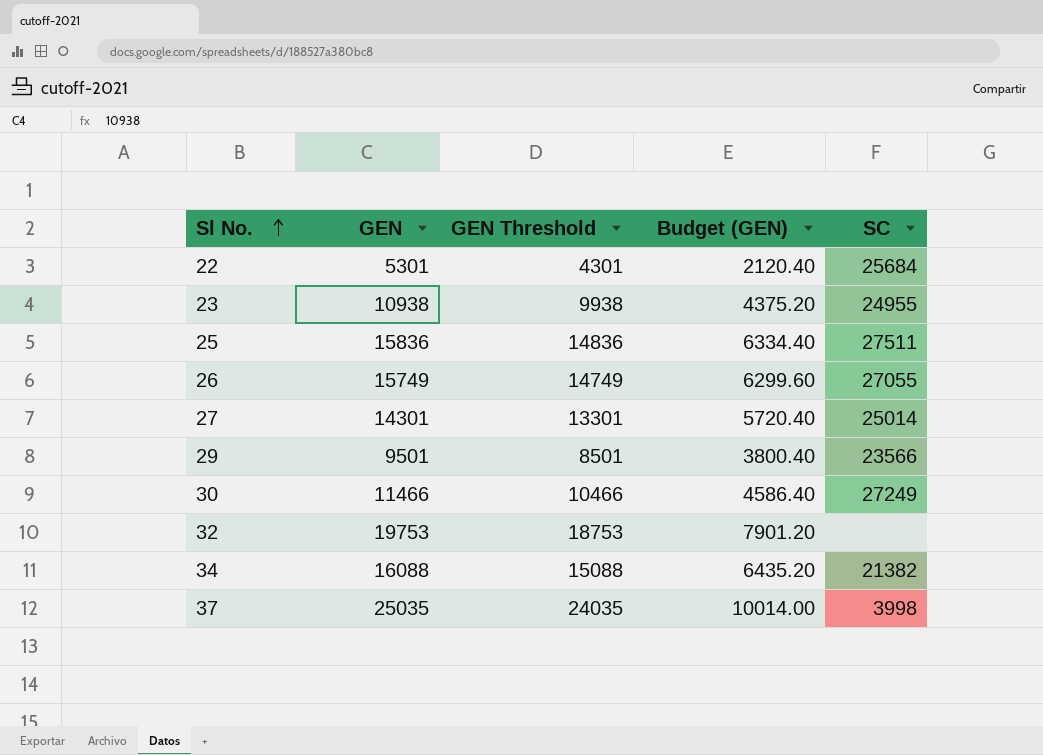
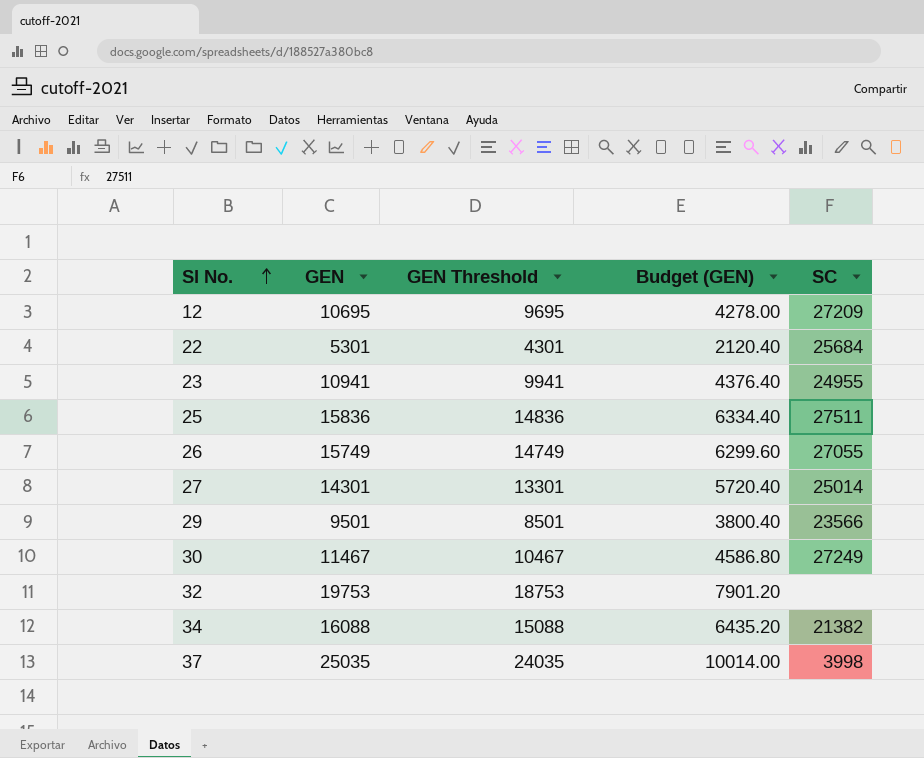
row 12: none -> 10695 | 9695 | 4278.00 | 27209
23 | GEN: 10938 -> 10941
23 | GEN Threshold: 9938 -> 9941
23 | Budget (GEN): 4375.20 -> 4376.40
30 | GEN: 11466 -> 11467
30 | GEN Threshold: 10466 -> 10467
30 | Budget (GEN): 4586.40 -> 4586.80

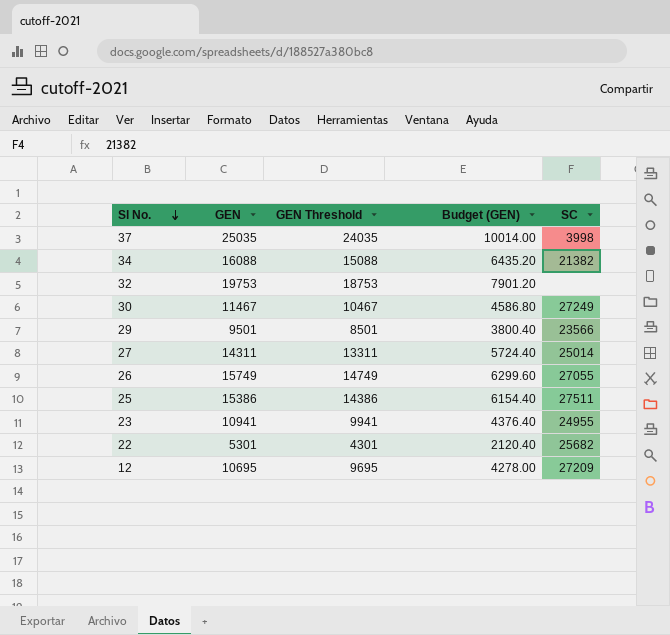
row order: Sl No. ascending -> Sl No. descending
27 | GEN: 14301 -> 14311
27 | GEN Threshold: 13301 -> 13311
27 | Budget (GEN): 5720.40 -> 5724.40
25 | GEN: 15836 -> 15386
25 | GEN Threshold: 14836 -> 14386
25 | Budget (GEN): 6334.40 -> 6154.40
22 | SC: 25684 -> 25682

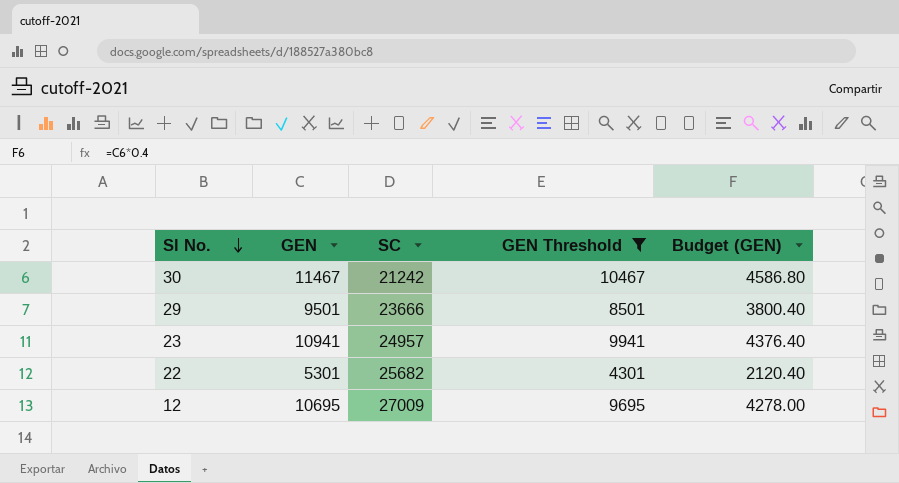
filter: none -> GEN Threshold <= 10467
column SC | position: 5 -> 3
30 | SC: 27249 -> 21242
29 | SC: 23566 -> 23666
23 | SC: 24955 -> 24957
12 | SC: 27209 -> 27009

